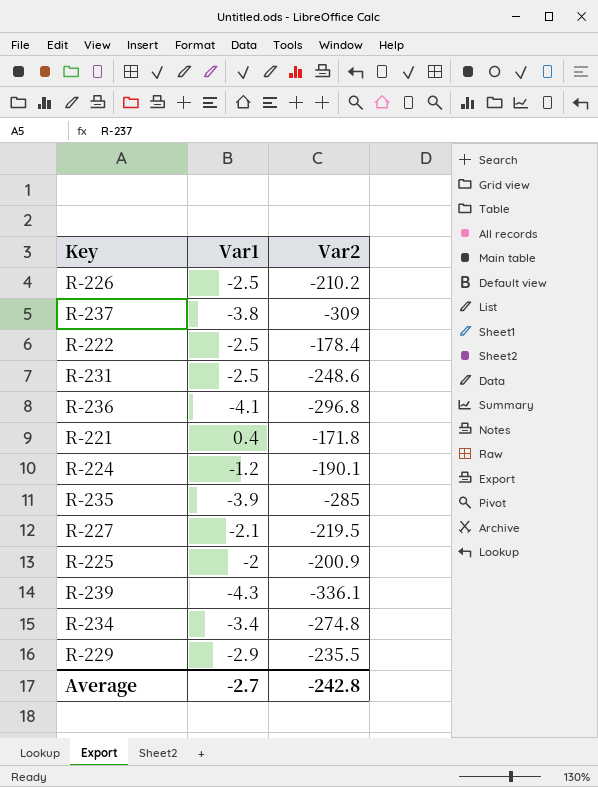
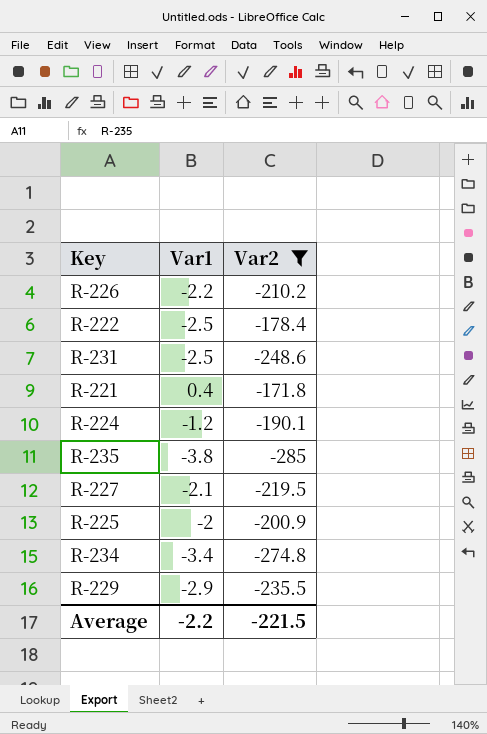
filter: none -> Var2 >= -285
R-226 | Var1: -2.5 -> -2.2
R-235 | Var1: -3.9 -> -3.8
Average | Var1: -2.7 -> -2.2
Average | Var2: -242.8 -> -221.5

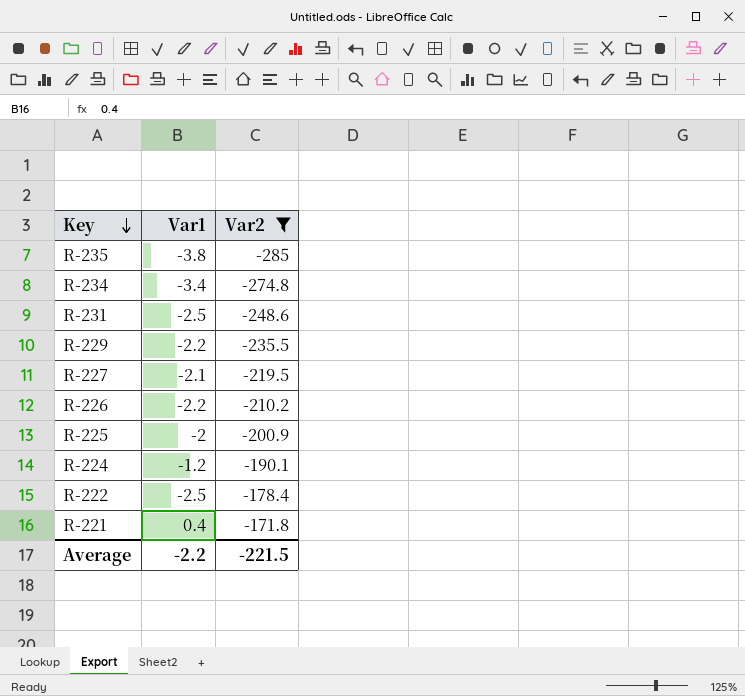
row order: none -> Key descending
R-229 | Var1: -2.9 -> -2.2

